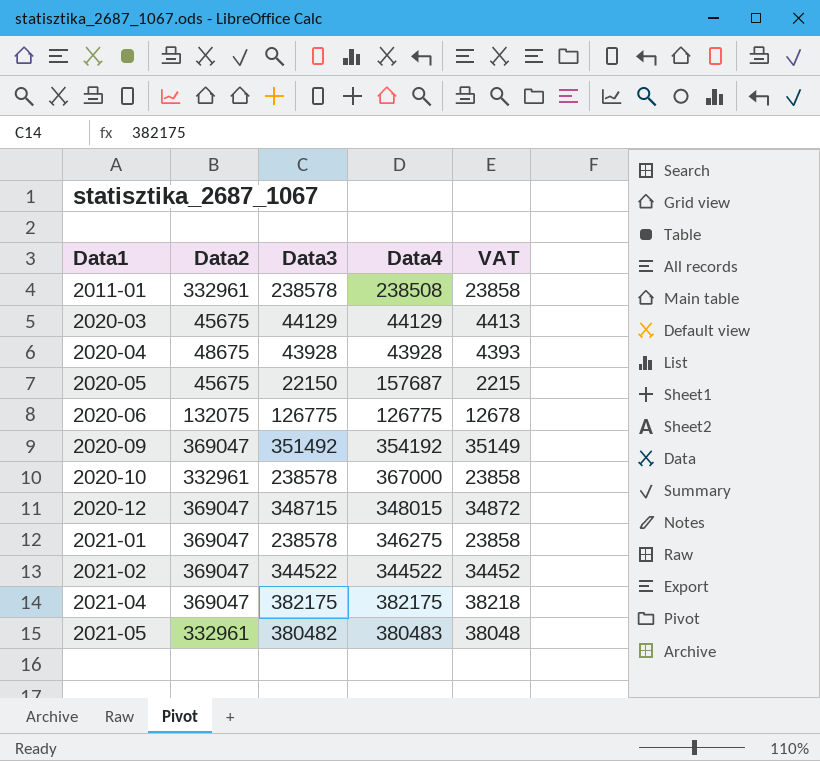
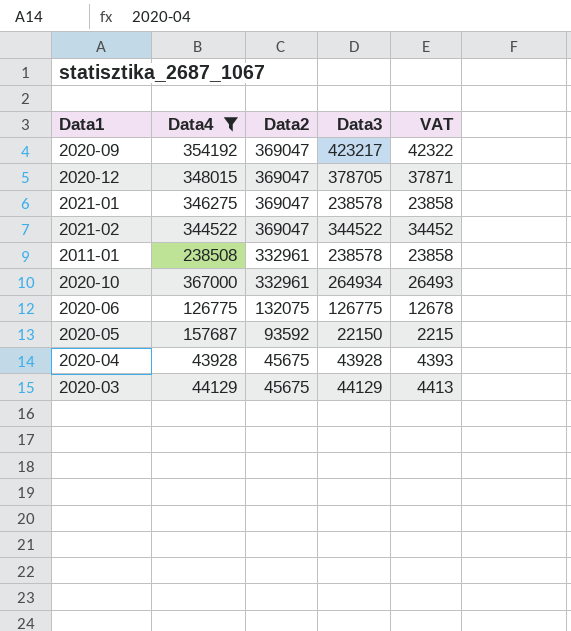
filter: none -> Data4 <= 367000
row order: Data1 ascending -> Data2 descending
column Data4 | position: 4 -> 2
2020-09 | Data3: 351492 -> 423217
2020-09 | VAT: 35149 -> 42322
2020-12 | Data3: 348715 -> 378705
2020-12 | VAT: 34872 -> 37871
2020-10 | Data3: 238578 -> 264934
2020-10 | VAT: 23858 -> 26493
2020-05 | Data2: 45675 -> 93592
2020-04 | Data2: 48675 -> 45675

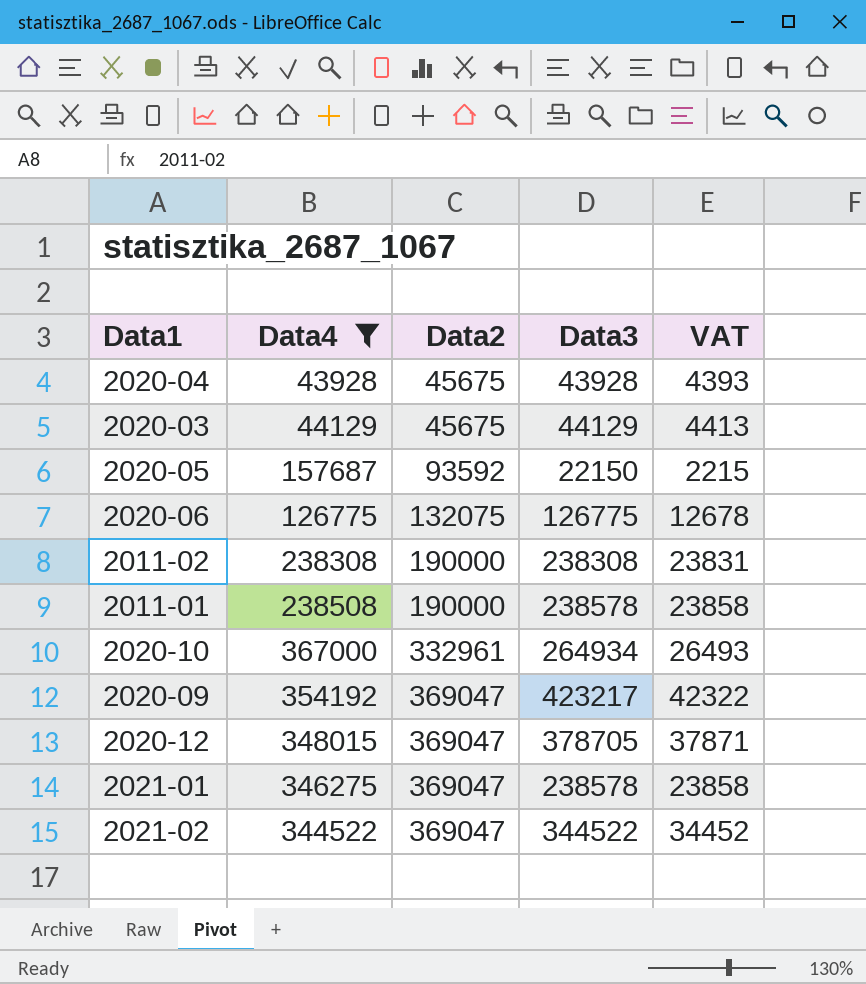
row order: Data2 descending -> Data2 ascending
row 2011-02: none -> 238308 | 190000 | 238308 | 23831
2011-01 | Data2: 332961 -> 190000

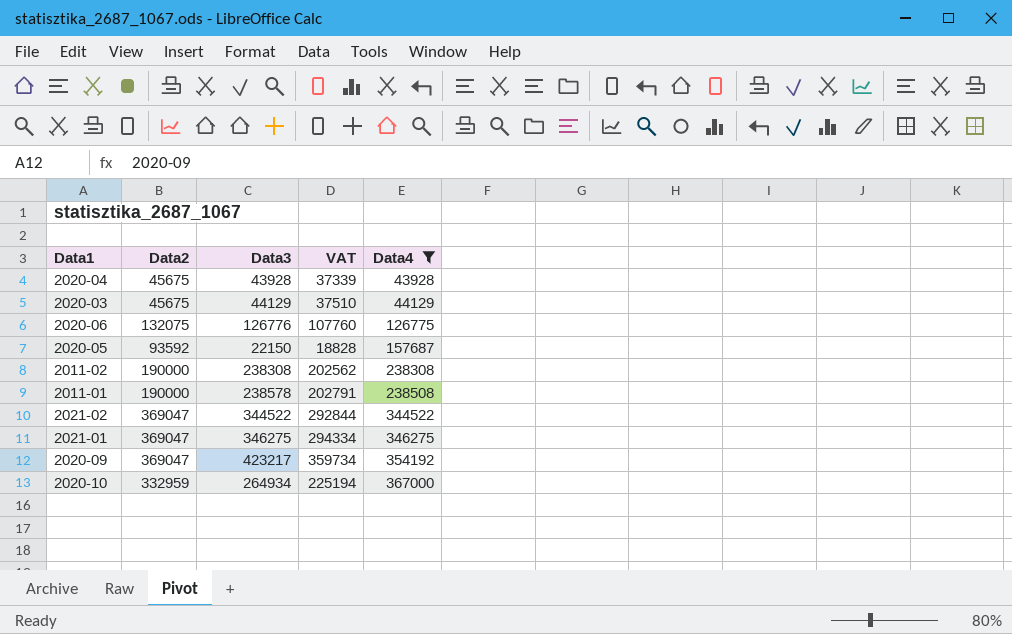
row order: Data2 ascending -> Data4 ascending
column VAT | formula: [Data3] * 0.1 -> [Data3] * 0.85
column Data4 | position: 2 -> 5
row 2020-12: 348015 | 369047 | 378705 | 37871 -> none
2020-06 | Data3: 126775 -> 126776
2021-01 | Data3: 238578 -> 346275
2020-10 | Data2: 332961 -> 332959

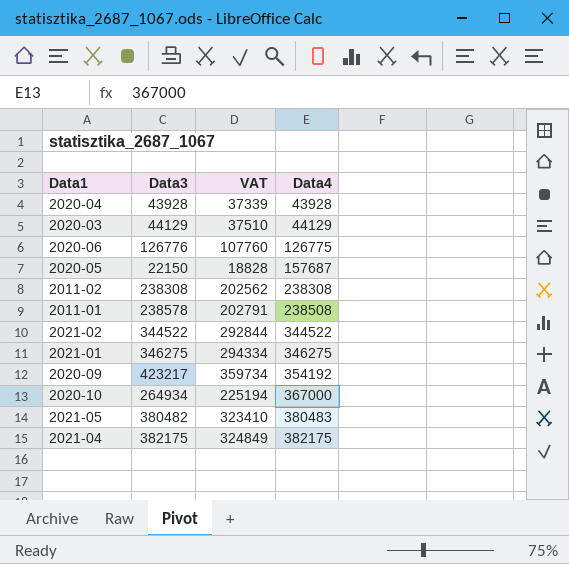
filter: Data4 <= 367000 -> none
column Data2 | position: 2 -> none

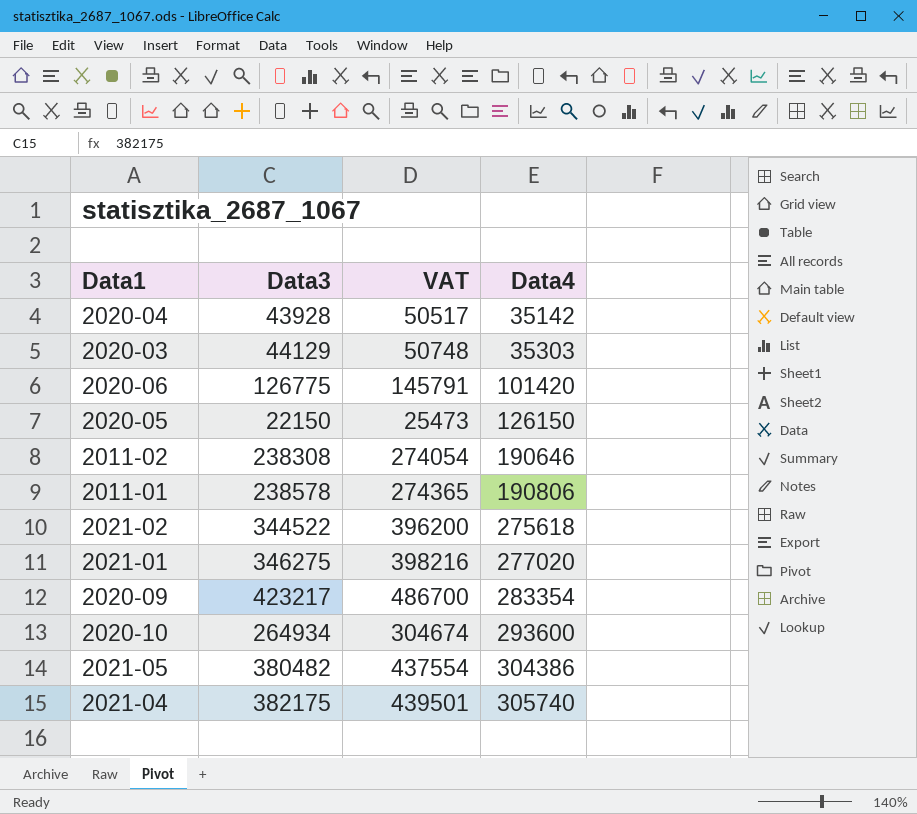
column VAT | formula: [Data3] * 0.85 -> [Data3] * 1.15
2020-04 | Data4: 43928 -> 35142
2020-03 | Data4: 44129 -> 35303
2020-06 | Data3: 126776 -> 126775
2020-06 | Data4: 126775 -> 101420
2020-05 | Data4: 157687 -> 126150
2011-02 | Data4: 238308 -> 190646
2011-01 | Data4: 238508 -> 190806
2021-02 | Data4: 344522 -> 275618
2021-01 | Data4: 346275 -> 277020
2020-09 | Data4: 354192 -> 283354
2020-10 | Data4: 367000 -> 293600
2021-05 | Data4: 380483 -> 304386
2021-04 | Data4: 382175 -> 305740

